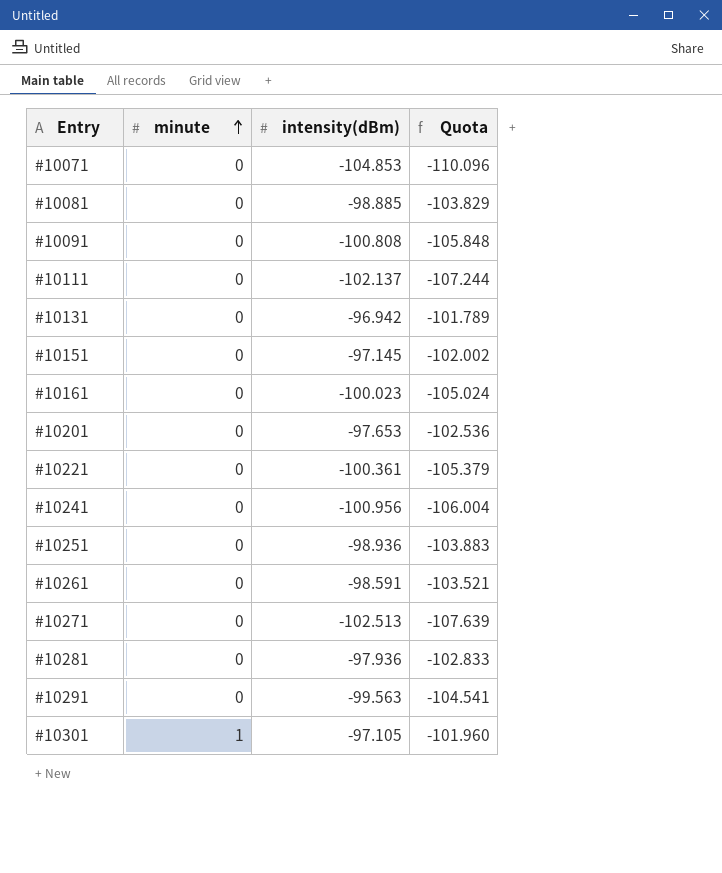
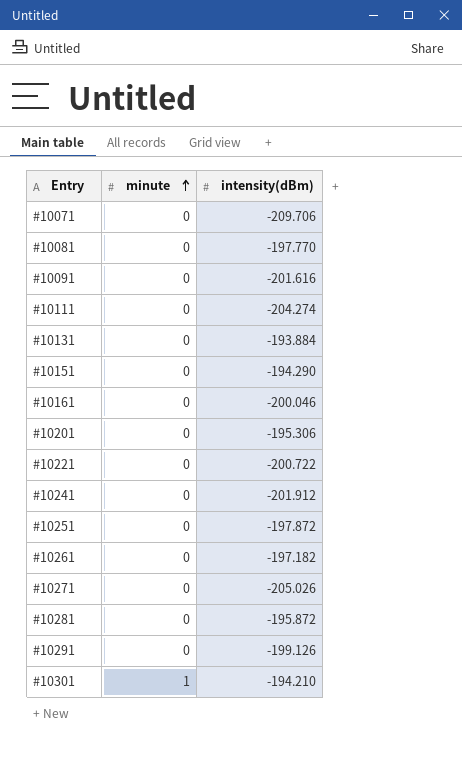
column Quota | formula: [intensity(dBm)] * 1.05 -> none
#10071 | intensity(dBm): -104.853 -> -209.706
#10081 | intensity(dBm): -98.885 -> -197.770
#10091 | intensity(dBm): -100.808 -> -201.616
#10111 | intensity(dBm): -102.137 -> -204.274
#10131 | intensity(dBm): -96.942 -> -193.884
#10151 | intensity(dBm): -97.145 -> -194.290
#10161 | intensity(dBm): -100.023 -> -200.046
#10201 | intensity(dBm): -97.653 -> -195.306
#10221 | intensity(dBm): -100.361 -> -200.722
#10241 | intensity(dBm): -100.956 -> -201.912
#10251 | intensity(dBm): -98.936 -> -197.872
#10261 | intensity(dBm): -98.591 -> -197.182
#10271 | intensity(dBm): -102.513 -> -205.026
#10281 | intensity(dBm): -97.936 -> -195.872
#10291 | intensity(dBm): -99.563 -> -199.126
#10301 | intensity(dBm): -97.105 -> -194.210

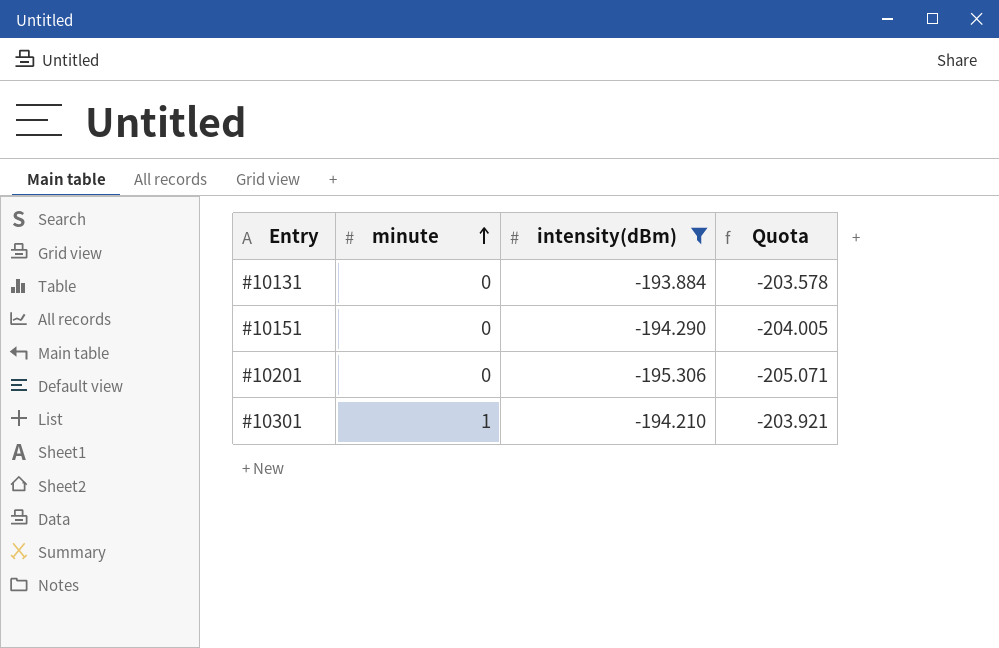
filter: none -> intensity(dBm) >= -195.306
column Quota | formula: none -> [intensity(dBm)] * 1.05

